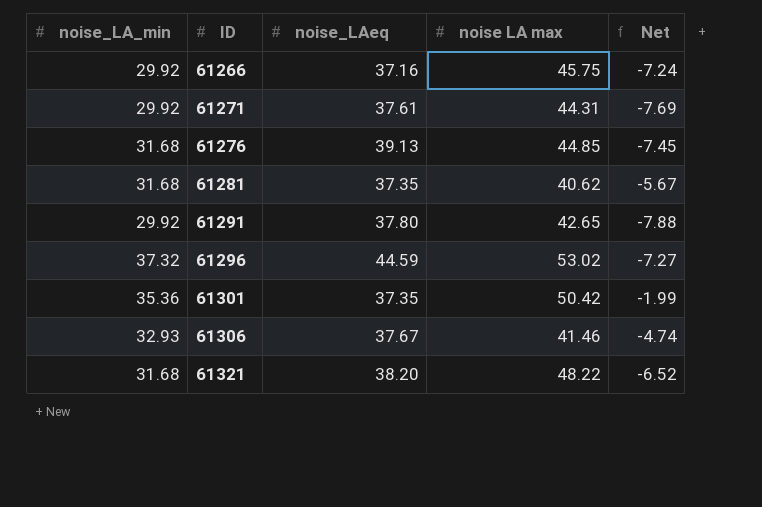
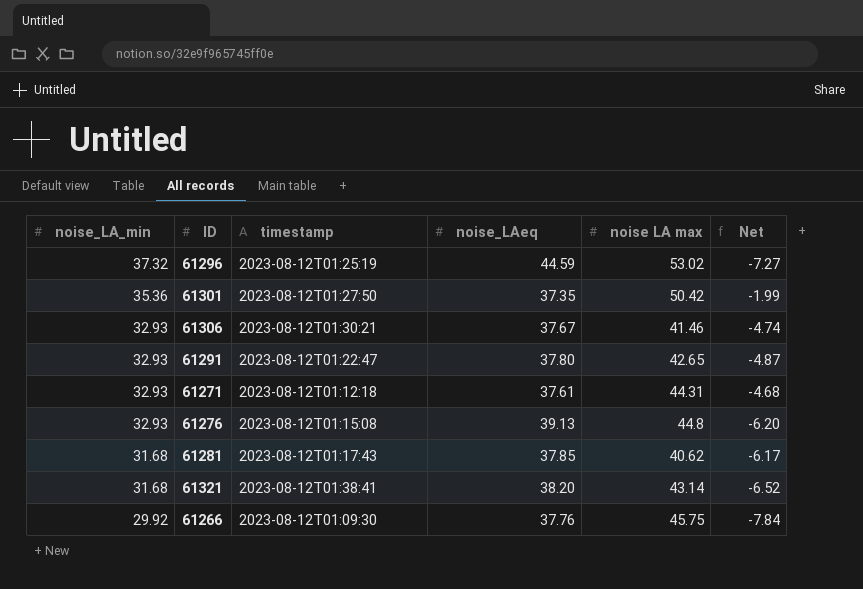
row order: ID ascending -> noise_LA_min descending
column timestamp | position: none -> 3
61291 | noise_LA_min: 29.92 -> 32.93
61291 | Net: -7.88 -> -4.87
61271 | noise_LA_min: 29.92 -> 32.93
61271 | Net: -7.69 -> -4.68
61276 | noise_LA_min: 31.68 -> 32.93
61276 | noise LA max: 44.85 -> 44.8
61276 | Net: -7.45 -> -6.20
61281 | noise_LAeq: 37.35 -> 37.85
61281 | Net: -5.67 -> -6.17
61321 | noise LA max: 48.22 -> 43.14
61266 | noise_LAeq: 37.16 -> 37.76
61266 | Net: -7.24 -> -7.84

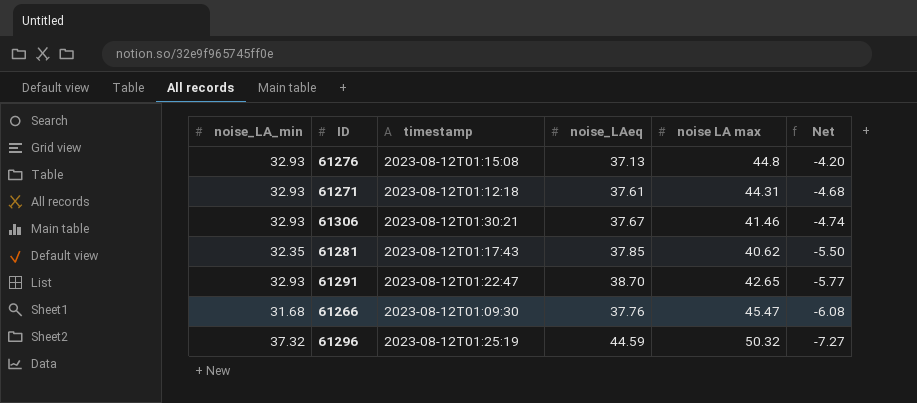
row order: noise_LA_min descending -> Net descending
row 61301: 35.36 | 2023-08-12T01:27:50 | 37.35 | 50.42 | -1.99 -> none
row 61321: 31.68 | 2023-08-12T01:38:41 | 38.20 | 43.14 | -6.52 -> none
61276 | noise_LAeq: 39.13 -> 37.13
61276 | Net: -6.20 -> -4.20
61281 | noise_LA_min: 31.68 -> 32.35
61281 | Net: -6.17 -> -5.50
61291 | noise_LAeq: 37.80 -> 38.70
61291 | Net: -4.87 -> -5.77
61266 | noise_LA_min: 29.92 -> 31.68
61266 | noise LA max: 45.75 -> 45.47
61266 | Net: -7.84 -> -6.08
61296 | noise LA max: 53.02 -> 50.32

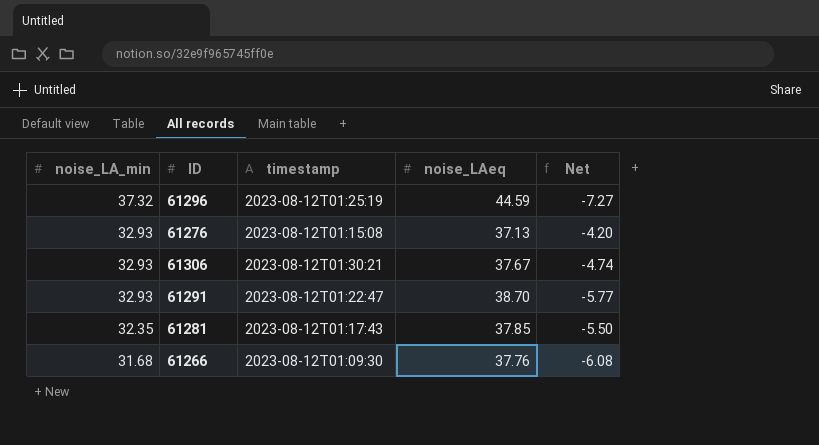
row order: Net descending -> noise_LA_min descending
column noise LA max | position: 5 -> none
row 61271: 32.93 | 2023-08-12T01:12:18 | 37.61 | 44.31 | -4.68 -> none

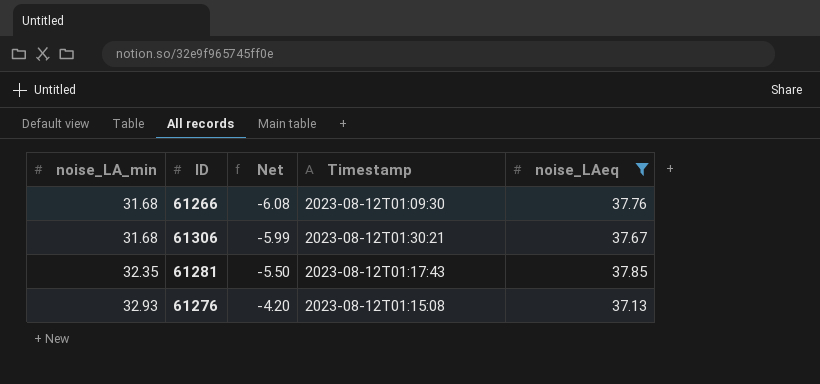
filter: none -> noise_LAeq <= 37.85
row order: noise_LA_min descending -> noise_LA_min ascending
column Net | position: 5 -> 3
column name: timestamp -> Timestamp
61306 | noise_LA_min: 32.93 -> 31.68
61306 | Net: -4.74 -> -5.99

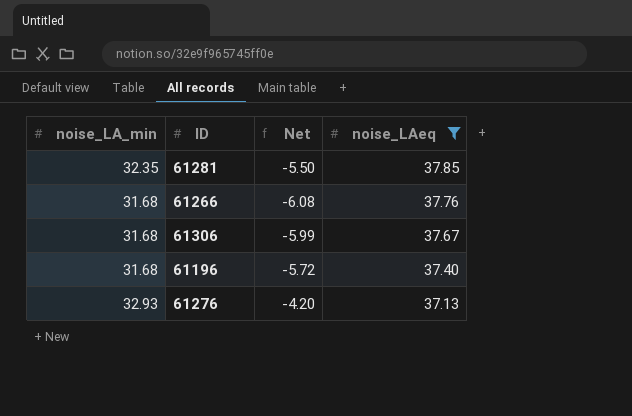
row order: noise_LA_min ascending -> noise_LAeq descending
column Timestamp | position: 4 -> none
row 61196: none -> 31.68 | -5.72 | 37.40

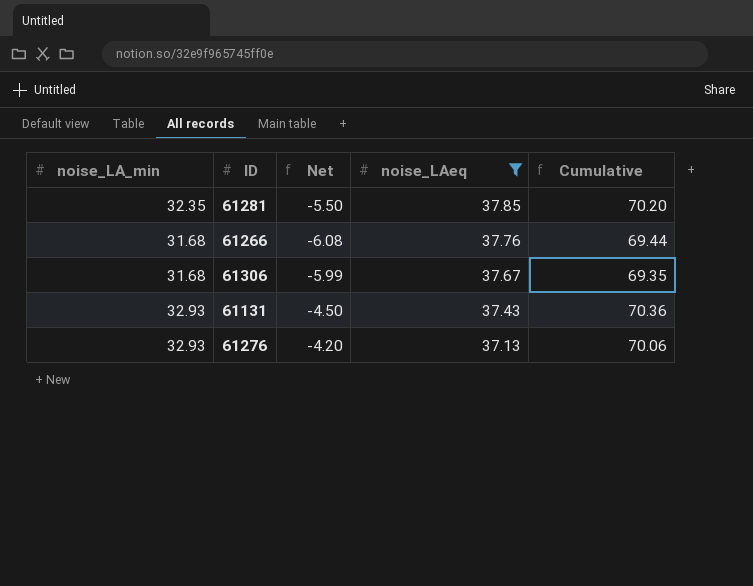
column Cumulative | formula: none -> [noise_LA_min] + [noise_LAeq]
row 61196: 31.68 | -5.72 | 37.40 -> none
row 61131: none -> 32.93 | -4.50 | 37.43 | 70.36

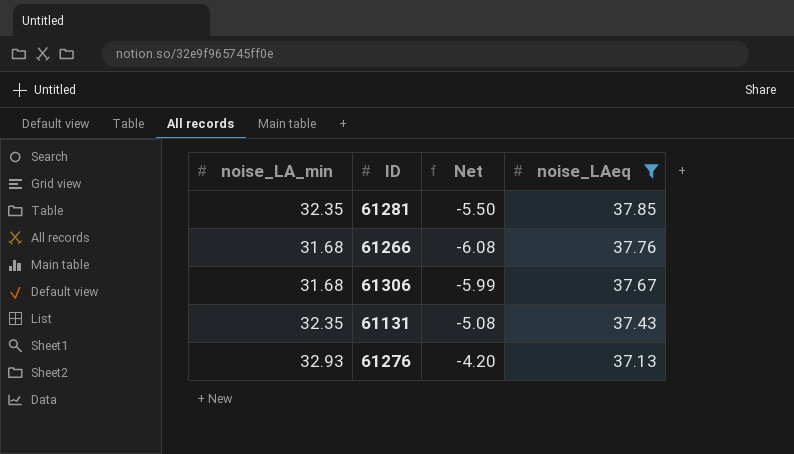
column Cumulative | formula: [noise_LA_min] + [noise_LAeq] -> none
61131 | noise_LA_min: 32.93 -> 32.35
61131 | Net: -4.50 -> -5.08

